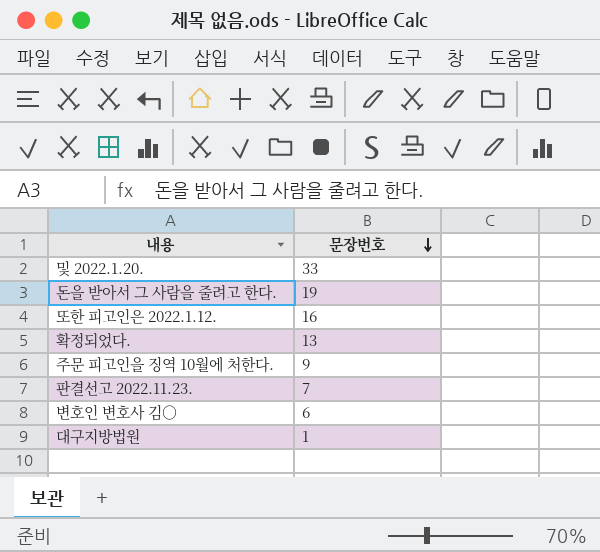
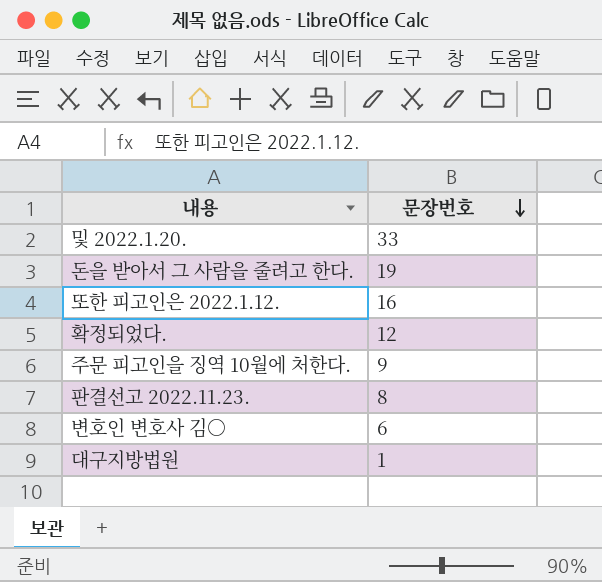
확정되었다. | 문장번호: 13 -> 12
판결선고 2022.11.23. | 문장번호: 7 -> 8

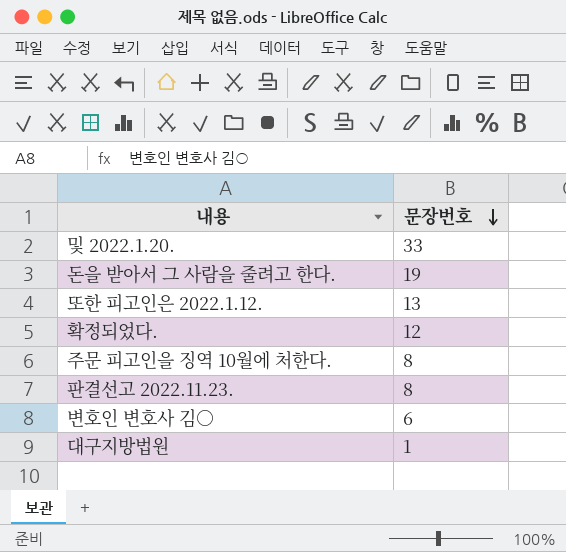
또한 피고인은 2022.1.12. | 문장번호: 16 -> 13
주문 피고인을 징역 10월에 처한다. | 문장번호: 9 -> 8

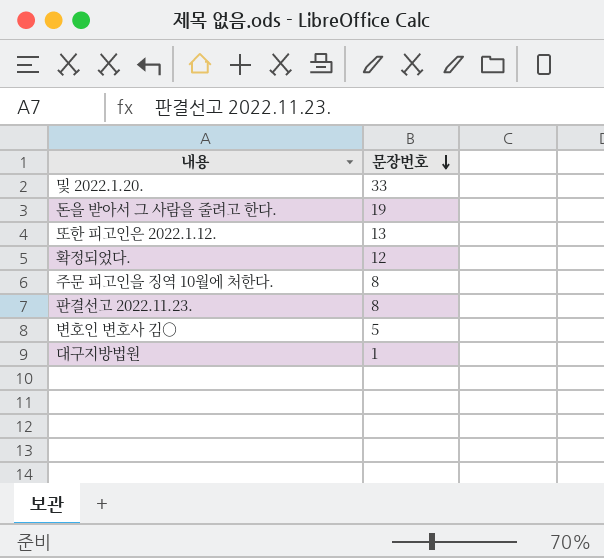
변호인 변호사 김○ | 문장번호: 6 -> 5

